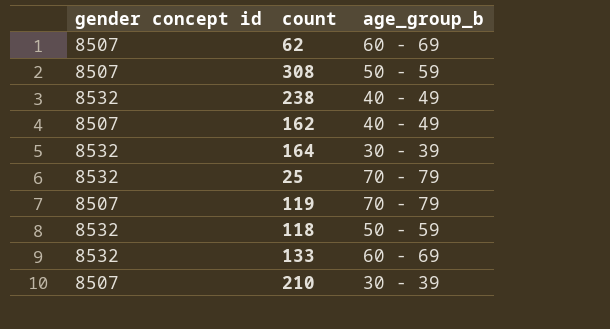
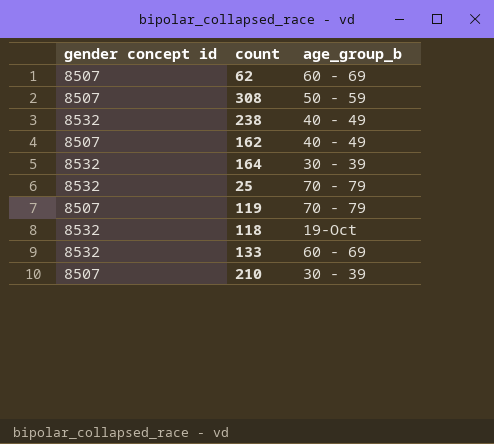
118 | age_group_b: 50 - 59 -> 19-Oct

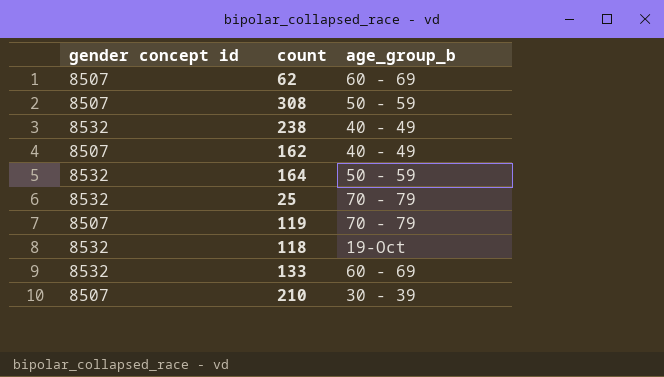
164 | age_group_b: 30 - 39 -> 50 - 59

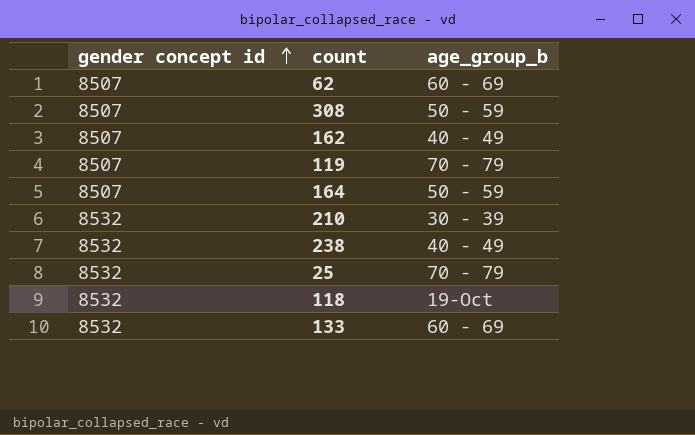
row order: none -> gender concept id ascending
164 | gender concept id: 8532 -> 8507
210 | gender concept id: 8507 -> 8532

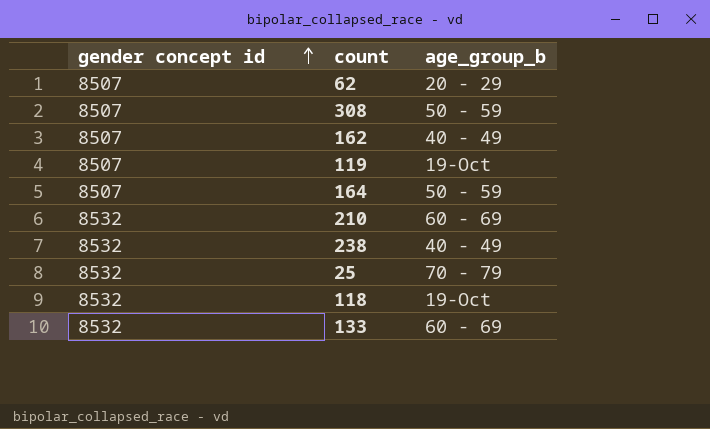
62 | age_group_b: 60 - 69 -> 20 - 29
119 | age_group_b: 70 - 79 -> 19-Oct
210 | age_group_b: 30 - 39 -> 60 - 69

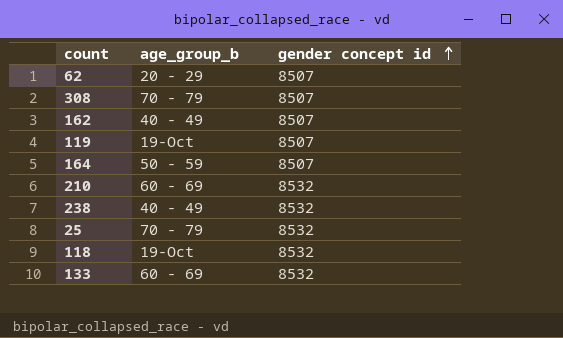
column gender concept id | position: 1 -> 3
308 | age_group_b: 50 - 59 -> 70 - 79

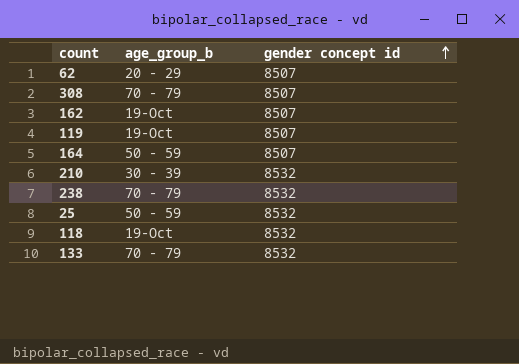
162 | age_group_b: 40 - 49 -> 19-Oct
210 | age_group_b: 60 - 69 -> 30 - 39
238 | age_group_b: 40 - 49 -> 70 - 79
25 | age_group_b: 70 - 79 -> 50 - 59
133 | age_group_b: 60 - 69 -> 70 - 79

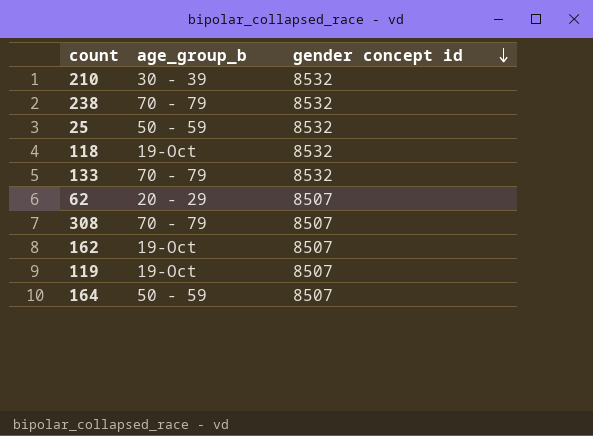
row order: gender concept id ascending -> gender concept id descending

